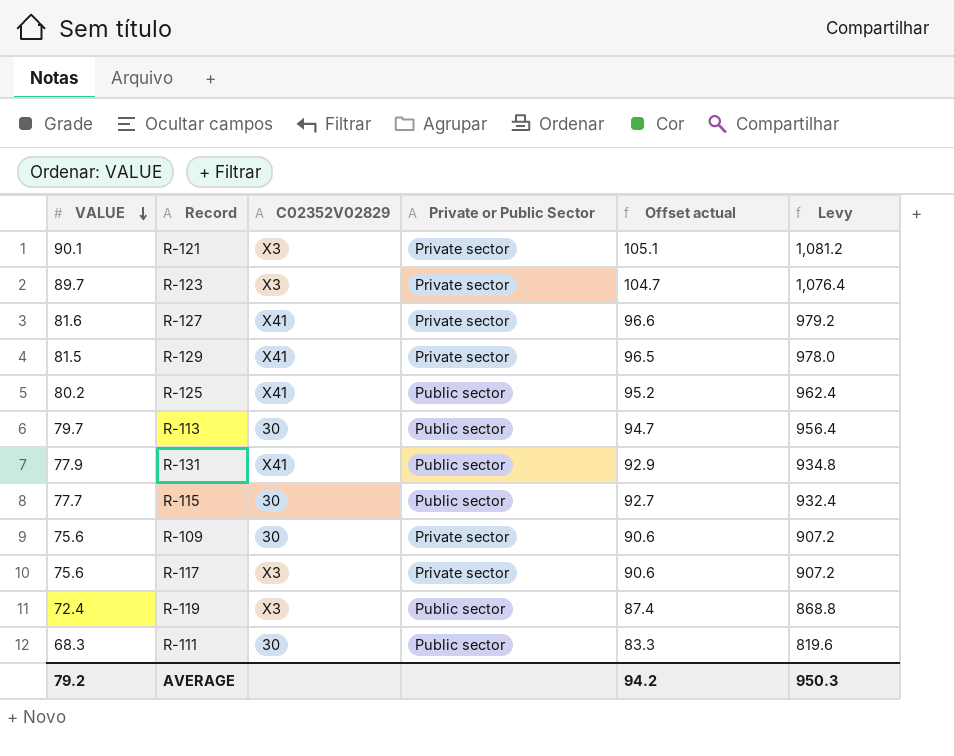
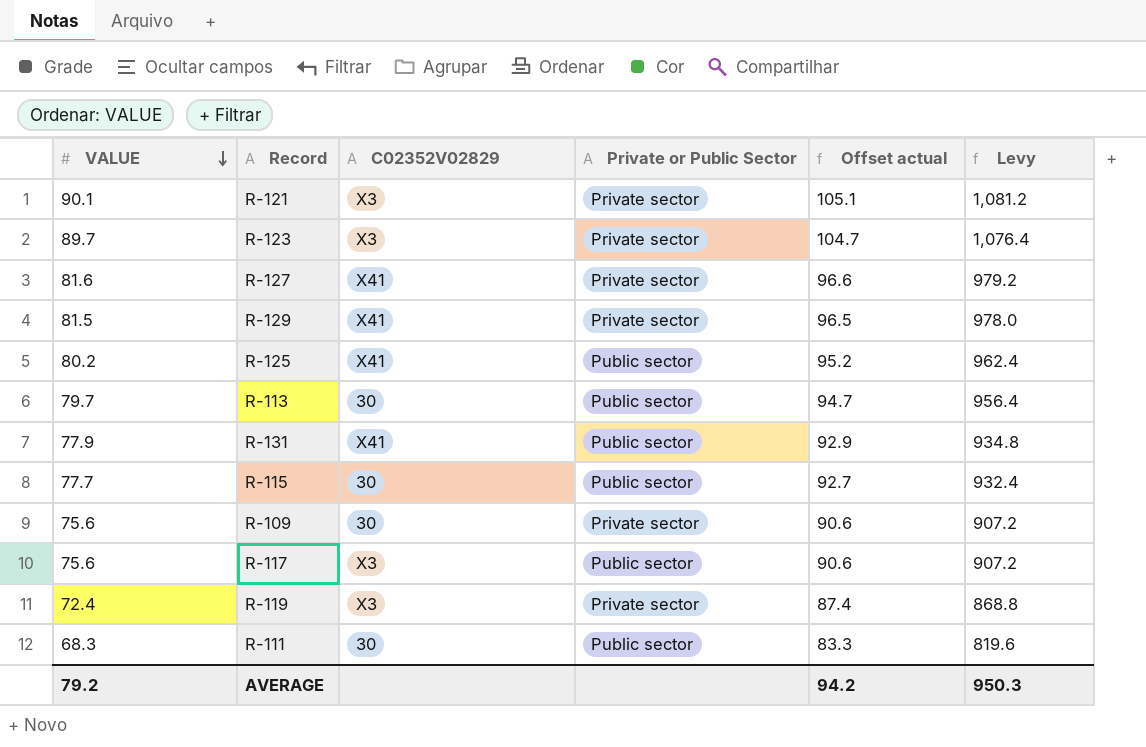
R-117 | Private or Public Sector: Private sector -> Public sector
R-119 | Private or Public Sector: Public sector -> Private sector

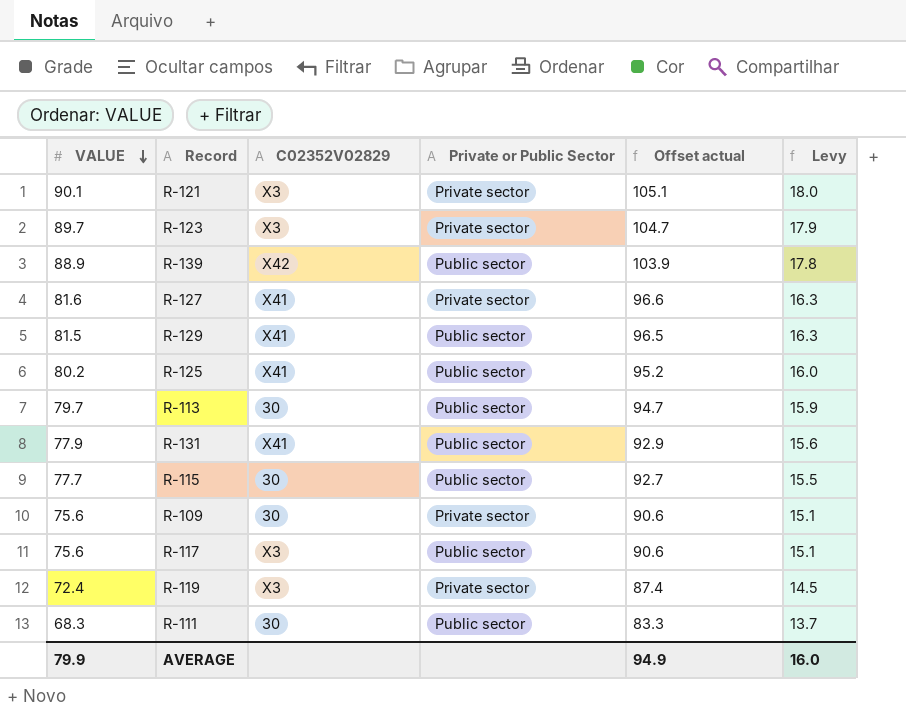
column Levy | formula: [VALUE] * 12 -> [VALUE] * 0.2
row R-139: none -> 88.9 | X42 | Public sector | 103.9 | 17.8
R-129 | Private or Public Sector: Private sector -> Public sector
AVERAGE | VALUE: 79.2 -> 79.9
AVERAGE | Offset actual: 94.2 -> 94.9
AVERAGE | Levy: 950.3 -> 16.0

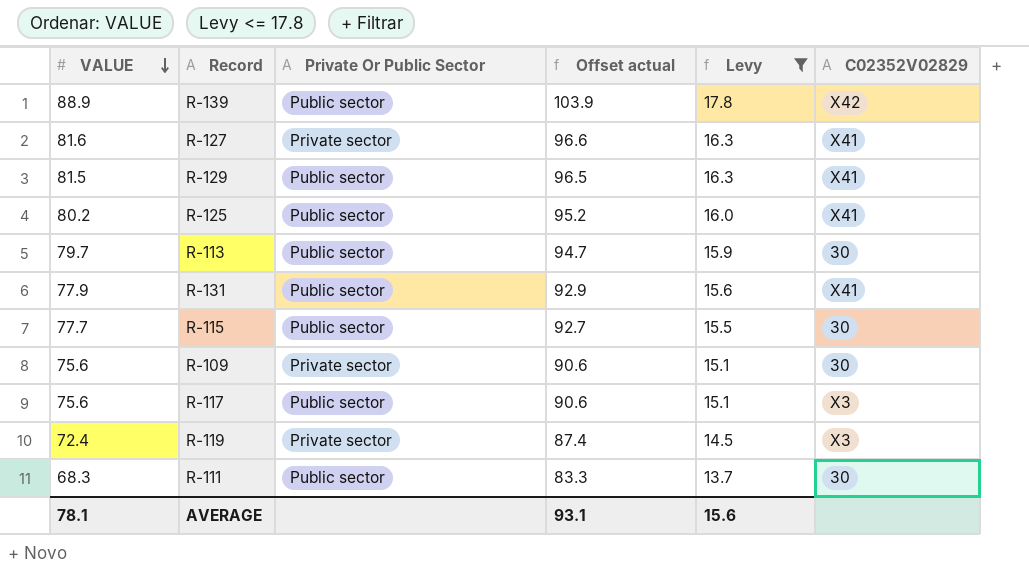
filter: none -> Levy <= 17.8
column name: Private or Public Sector -> Private Or Public Sector
column C02352V02829 | position: 3 -> 6
AVERAGE | VALUE: 79.9 -> 78.1
AVERAGE | Offset actual: 94.9 -> 93.1
AVERAGE | Levy: 16.0 -> 15.6

